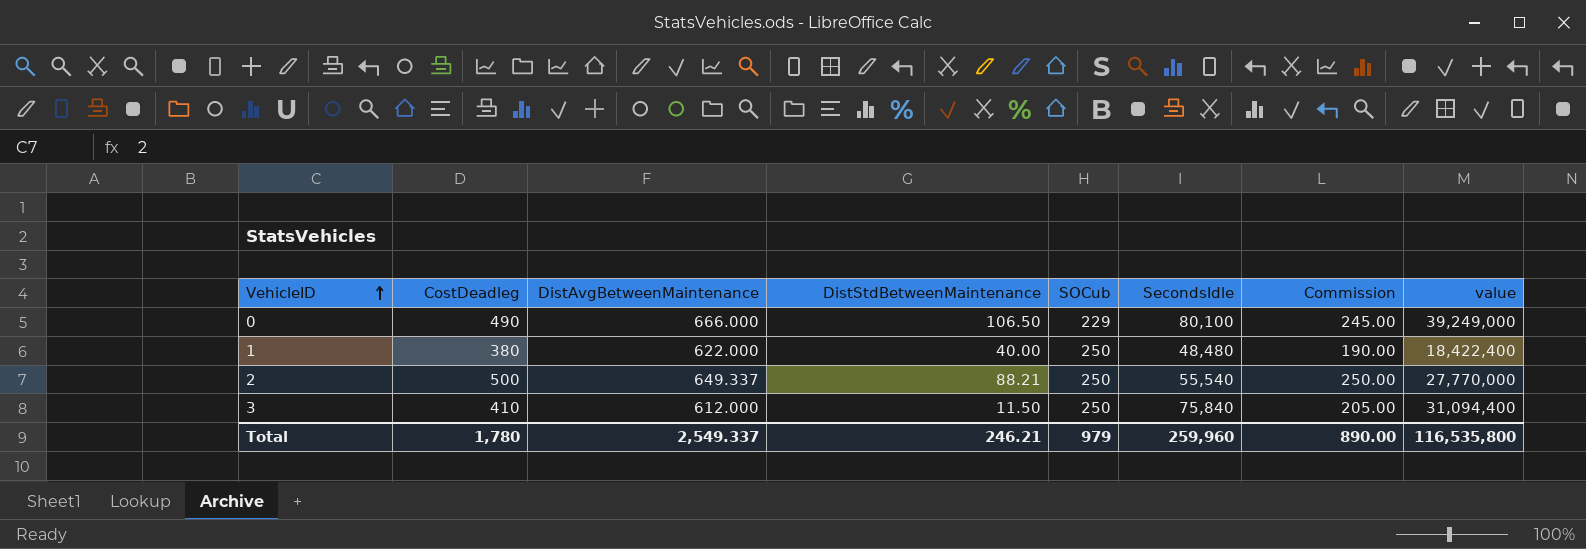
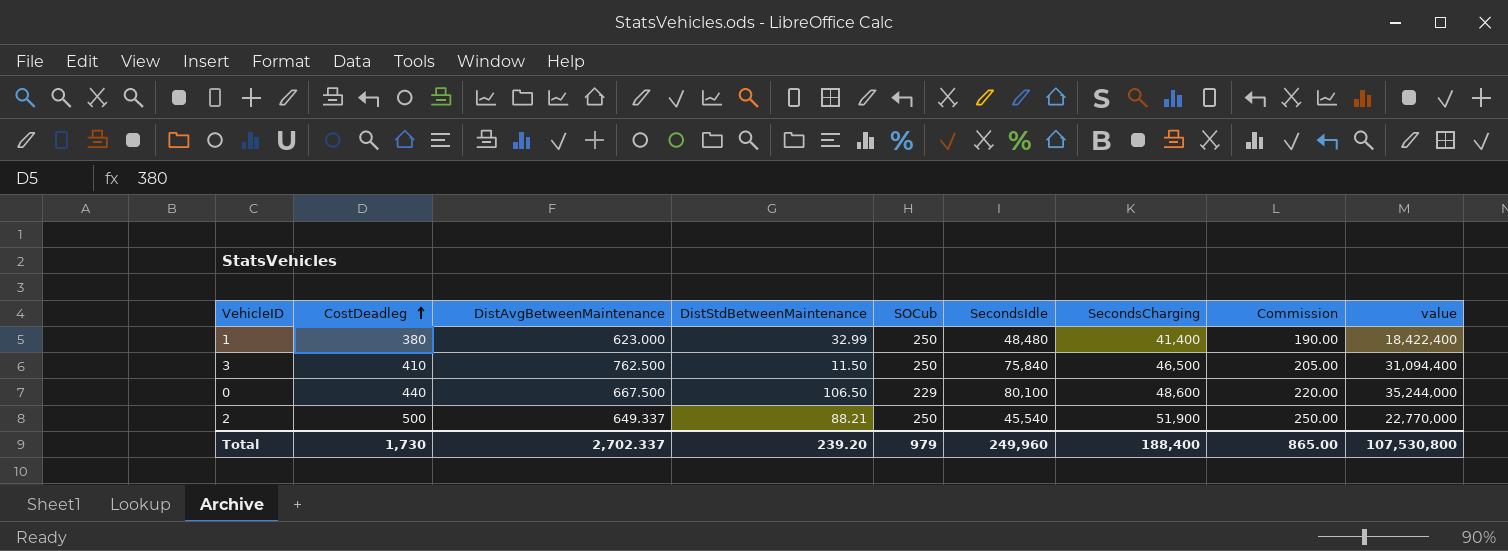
row order: VehicleID ascending -> CostDeadleg ascending
column SecondsCharging | position: none -> 7
1 | DistAvgBetweenMaintenance: 622.000 -> 623.000
1 | DistStdBetweenMaintenance: 40.00 -> 32.99
3 | DistAvgBetweenMaintenance: 612.000 -> 762.500
0 | CostDeadleg: 490 -> 440
0 | DistAvgBetweenMaintenance: 666.000 -> 667.500
0 | Commission: 245.00 -> 220.00
0 | value: 39,249,000 -> 35,244,000
2 | SecondsIdle: 55,540 -> 45,540
2 | value: 27,770,000 -> 22,770,000
Total | CostDeadleg: 1,780 -> 1,730
Total | DistAvgBetweenMaintenance: 2,549.337 -> 2,702.337
Total | DistStdBetweenMaintenance: 246.21 -> 239.20
Total | SecondsIdle: 259,960 -> 249,960
Total | Commission: 890.00 -> 865.00
Total | value: 116,535,800 -> 107,530,800

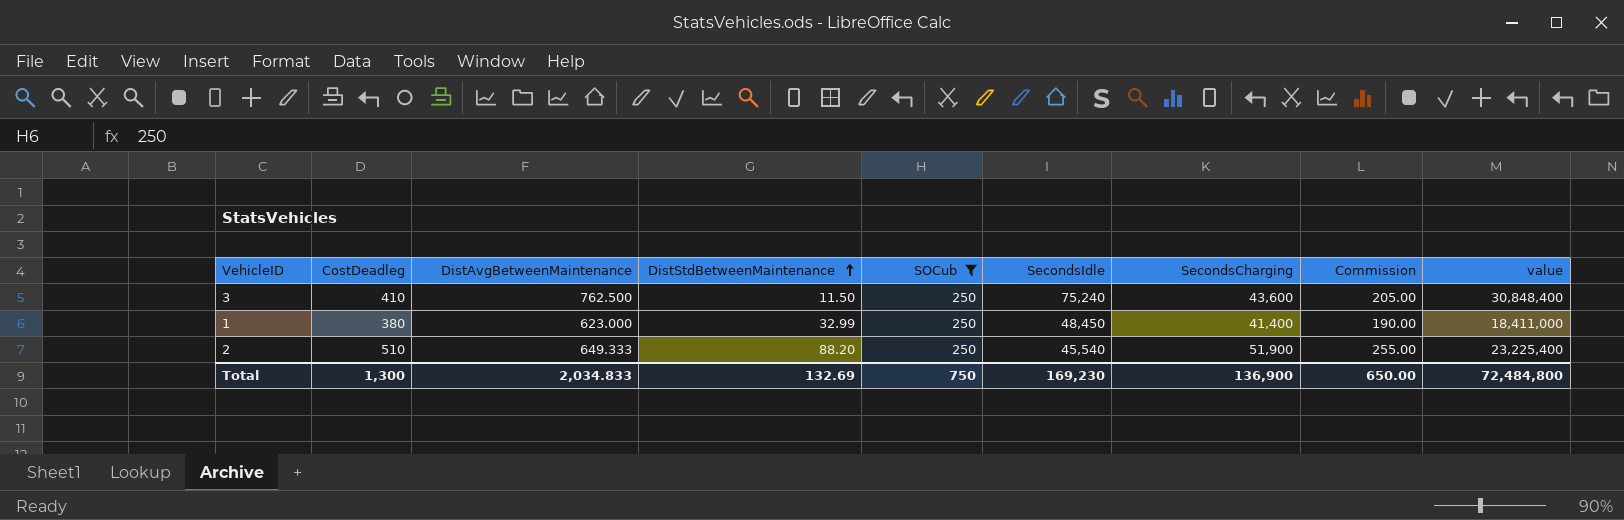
filter: none -> SOCub = 250
row order: CostDeadleg ascending -> DistStdBetweenMaintenance ascending
3 | SecondsIdle: 75,840 -> 75,240
3 | SecondsCharging: 46,500 -> 43,600
3 | value: 31,094,400 -> 30,848,400
1 | SecondsIdle: 48,480 -> 48,450
1 | value: 18,422,400 -> 18,411,000
2 | CostDeadleg: 500 -> 510
2 | DistAvgBetweenMaintenance: 649.337 -> 649.333
2 | DistStdBetweenMaintenance: 88.21 -> 88.20
2 | Commission: 250.00 -> 255.00
2 | value: 22,770,000 -> 23,225,400
Total | CostDeadleg: 1,730 -> 1,300
Total | DistAvgBetweenMaintenance: 2,702.337 -> 2,034.833
Total | DistStdBetweenMaintenance: 239.20 -> 132.69
Total | SOCub: 979 -> 750
Total | SecondsIdle: 249,960 -> 169,230
Total | SecondsCharging: 188,400 -> 136,900
Total | Commission: 865.00 -> 650.00
Total | value: 107,530,800 -> 72,484,800

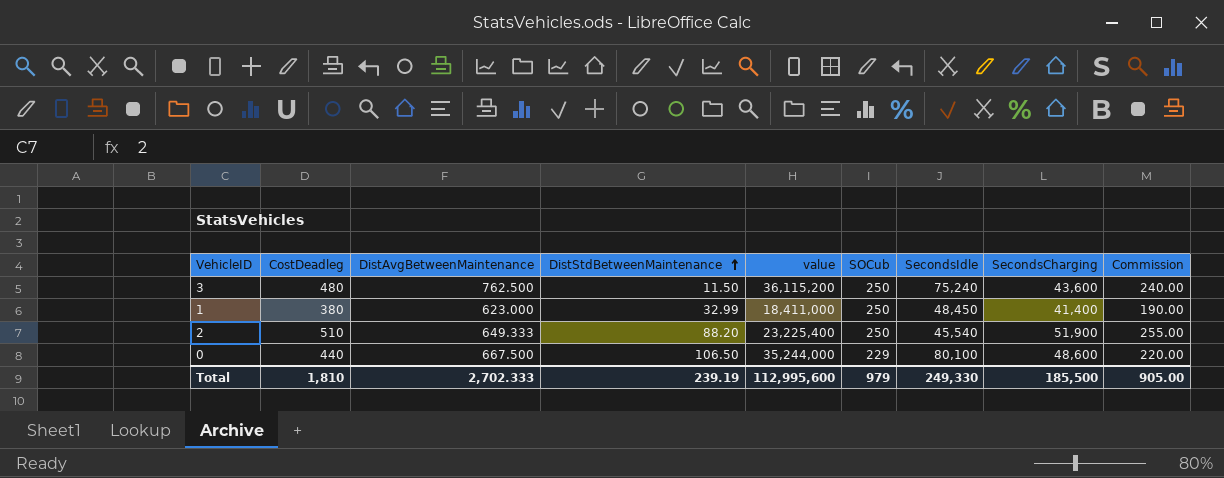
filter: SOCub = 250 -> none
column value | position: 9 -> 5
3 | CostDeadleg: 410 -> 480
3 | value: 30,848,400 -> 36,115,200
3 | Commission: 205.00 -> 240.00
Total | CostDeadleg: 1,300 -> 1,810
Total | DistAvgBetweenMaintenance: 2,034.833 -> 2,702.333
Total | DistStdBetweenMaintenance: 132.69 -> 239.19
Total | value: 72,484,800 -> 112,995,600
Total | SOCub: 750 -> 979
Total | SecondsIdle: 169,230 -> 249,330
Total | SecondsCharging: 136,900 -> 185,500
Total | Commission: 650.00 -> 905.00

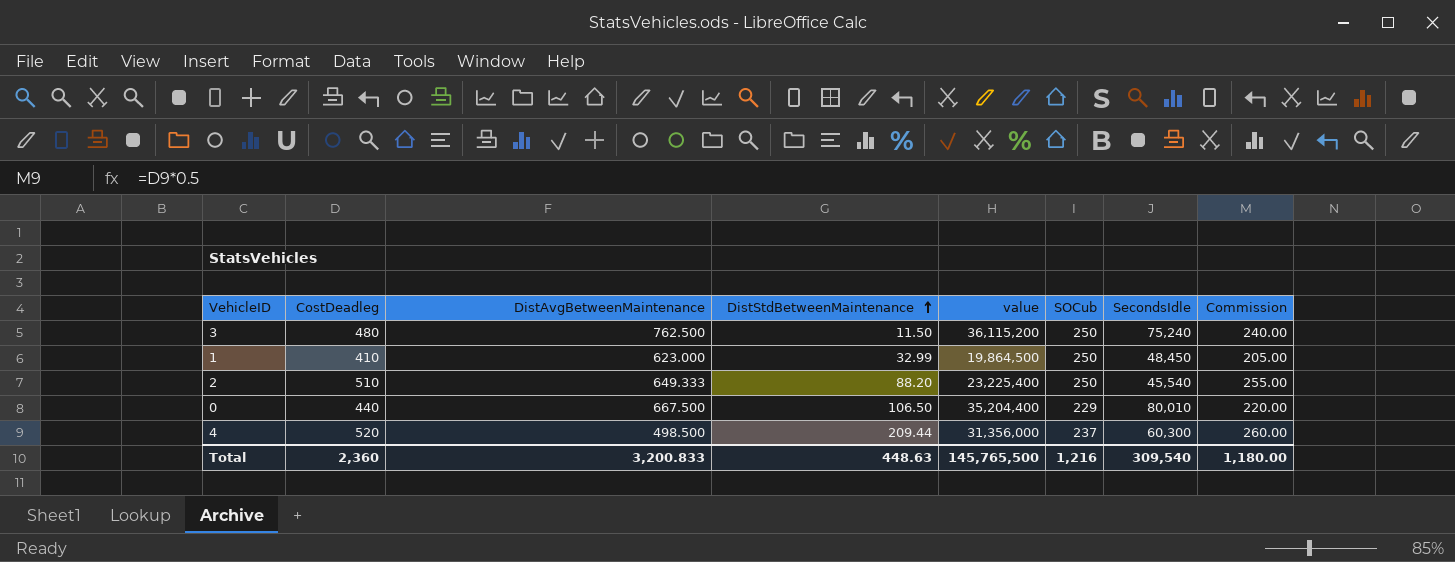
column SecondsCharging | position: 8 -> none
1 | CostDeadleg: 380 -> 410
1 | value: 18,411,000 -> 19,864,500
1 | Commission: 190.00 -> 205.00
0 | value: 35,244,000 -> 35,204,400
0 | SecondsIdle: 80,100 -> 80,010
row 4: none -> 520 | 498.500 | 209.44 | 31,356,000 | 237 | 60,300 | 260.00
Total | CostDeadleg: 1,810 -> 2,360
Total | DistAvgBetweenMaintenance: 2,702.333 -> 3,200.833
Total | DistStdBetweenMaintenance: 239.19 -> 448.63
Total | value: 112,995,600 -> 145,765,500
Total | SOCub: 979 -> 1,216
Total | SecondsIdle: 249,330 -> 309,540
Total | Commission: 905.00 -> 1,180.00

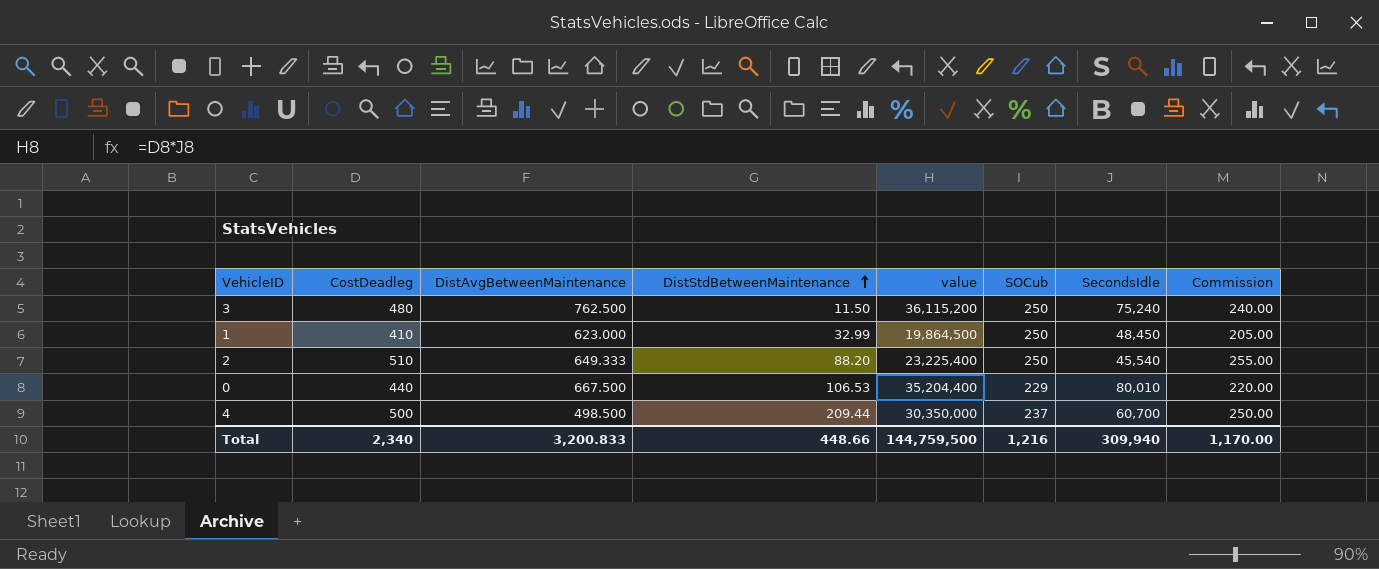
0 | DistStdBetweenMaintenance: 106.50 -> 106.53
4 | CostDeadleg: 520 -> 500
4 | value: 31,356,000 -> 30,350,000
4 | SecondsIdle: 60,300 -> 60,700
4 | Commission: 260.00 -> 250.00
Total | CostDeadleg: 2,360 -> 2,340
Total | DistStdBetweenMaintenance: 448.63 -> 448.66
Total | value: 145,765,500 -> 144,759,500
Total | SecondsIdle: 309,540 -> 309,940
Total | Commission: 1,180.00 -> 1,170.00

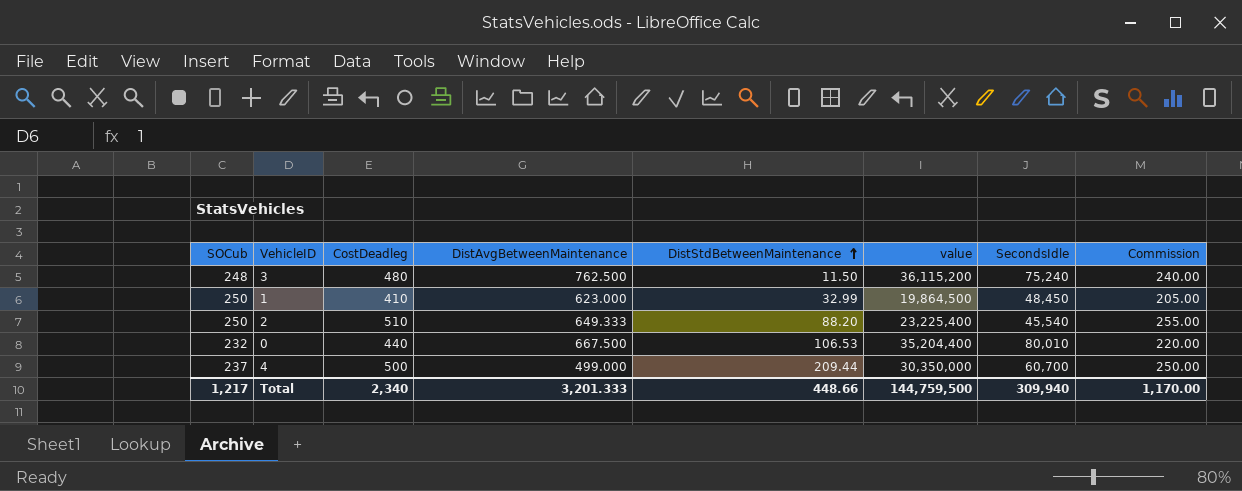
column SOCub | position: 6 -> 1
3 | SOCub: 250 -> 248
0 | SOCub: 229 -> 232
4 | DistAvgBetweenMaintenance: 498.500 -> 499.000
Total | SOCub: 1,216 -> 1,217
Total | DistAvgBetweenMaintenance: 3,200.833 -> 3,201.333

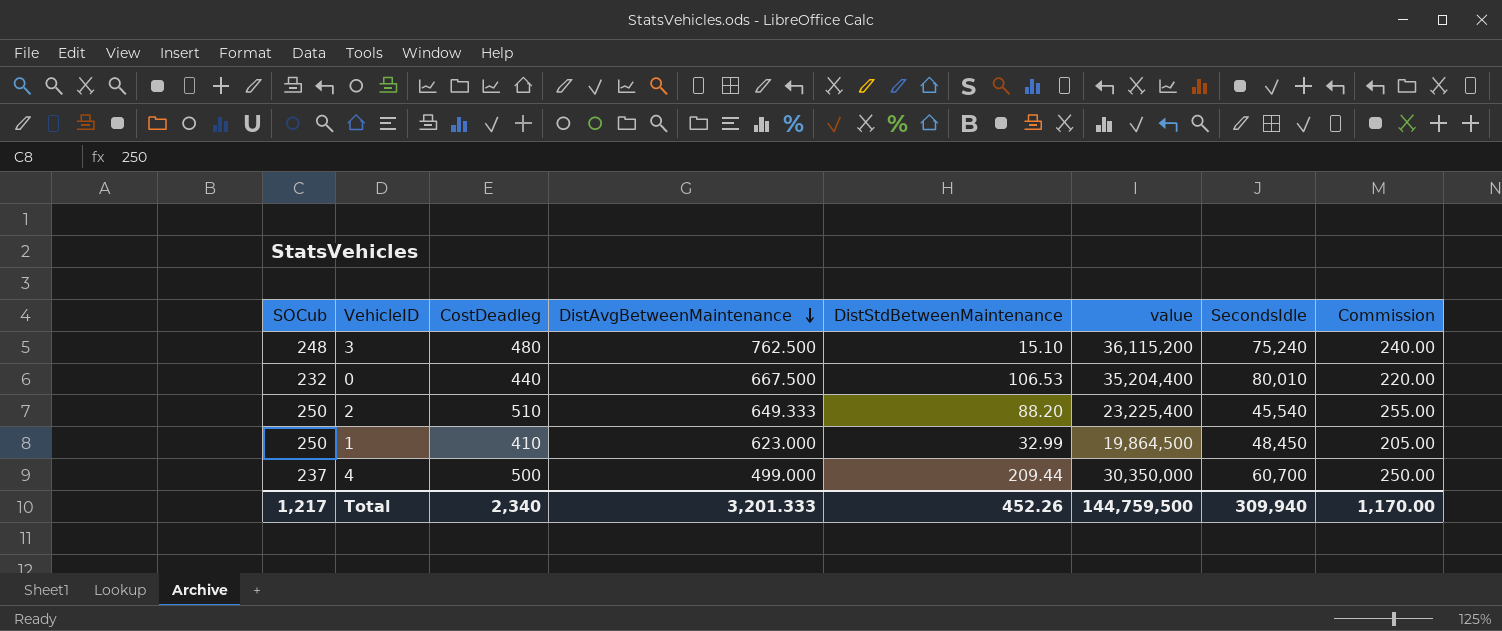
row order: DistStdBetweenMaintenance ascending -> DistAvgBetweenMaintenance descending
3 | DistStdBetweenMaintenance: 11.50 -> 15.10
Total | DistStdBetweenMaintenance: 448.66 -> 452.26

